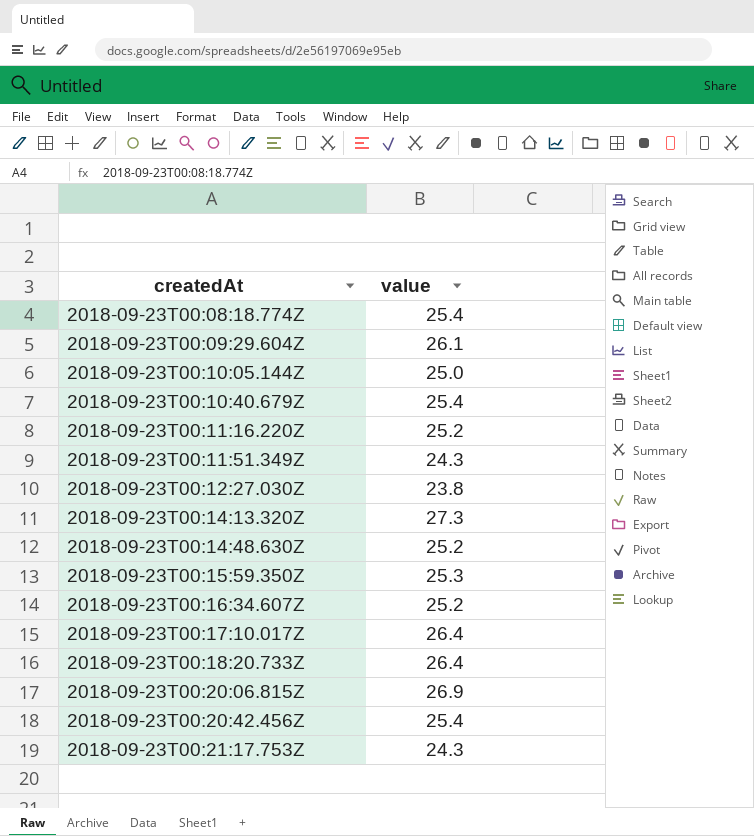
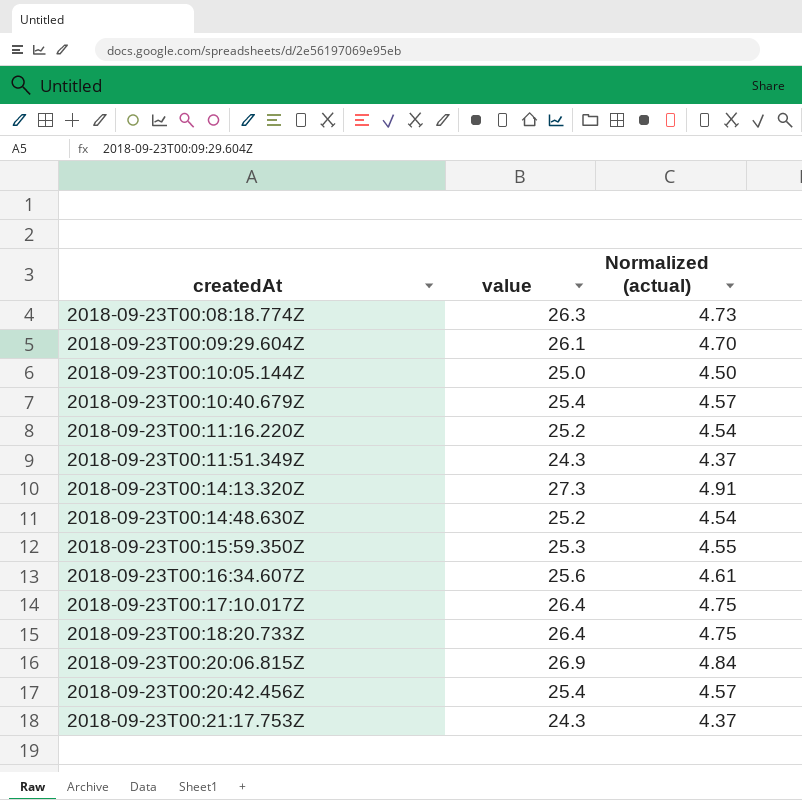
column Normalized (actual) | formula: none -> [value] * 0.18
row 2018-09-23T00:12:27.030Z: 23.8 -> none
2018-09-23T00:08:18.774Z | value: 25.4 -> 26.3
2018-09-23T00:16:34.607Z | value: 25.2 -> 25.6

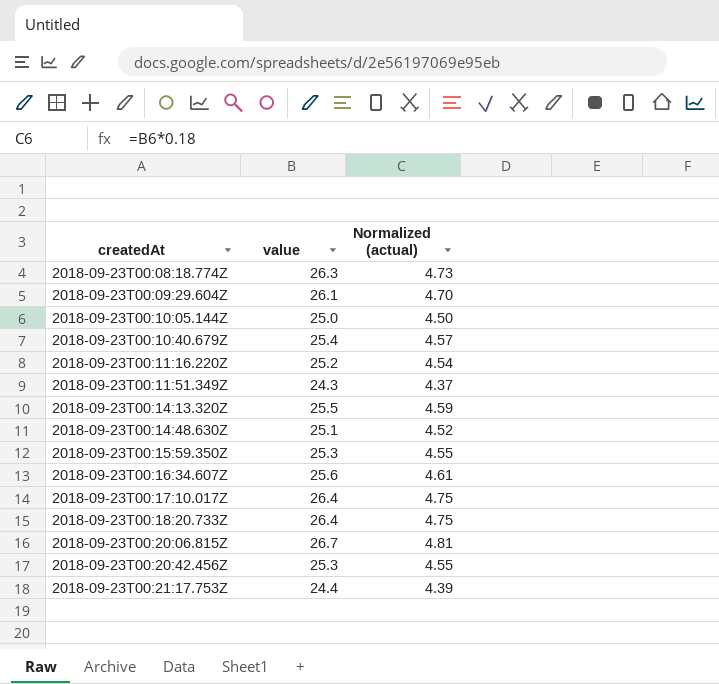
2018-09-23T00:14:13.320Z | value: 27.3 -> 25.5
2018-09-23T00:14:13.320Z | Normalized (actual): 4.91 -> 4.59
2018-09-23T00:14:48.630Z | value: 25.2 -> 25.1
2018-09-23T00:14:48.630Z | Normalized (actual): 4.54 -> 4.52
2018-09-23T00:20:06.815Z | value: 26.9 -> 26.7
2018-09-23T00:20:06.815Z | Normalized (actual): 4.84 -> 4.81
2018-09-23T00:20:42.456Z | value: 25.4 -> 25.3
2018-09-23T00:20:42.456Z | Normalized (actual): 4.57 -> 4.55
2018-09-23T00:21:17.753Z | value: 24.3 -> 24.4
2018-09-23T00:21:17.753Z | Normalized (actual): 4.37 -> 4.39

